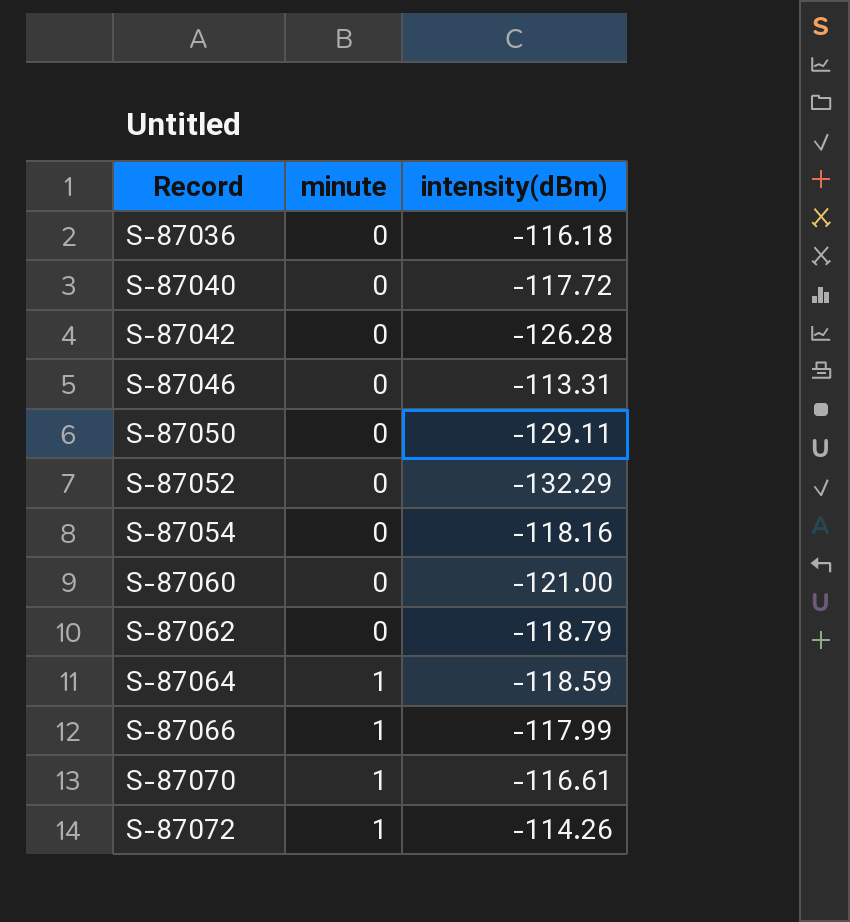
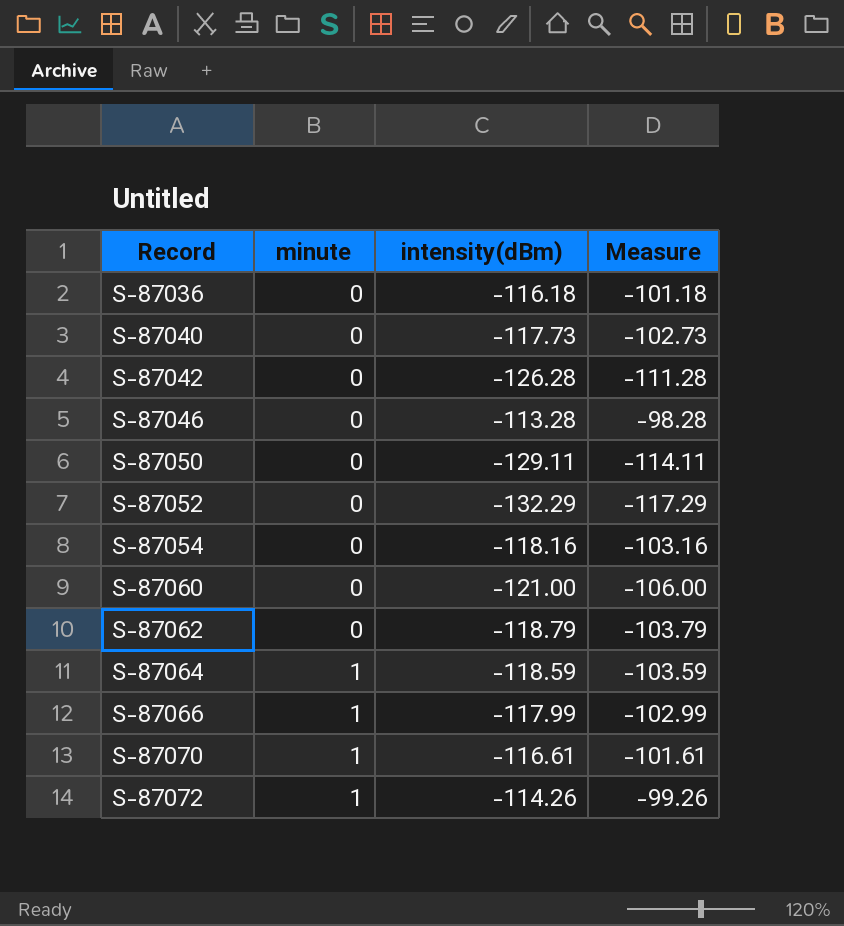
column Measure | formula: none -> [intensity(dBm)] + 15
S-87040 | intensity(dBm): -117.72 -> -117.73
S-87046 | intensity(dBm): -113.31 -> -113.28

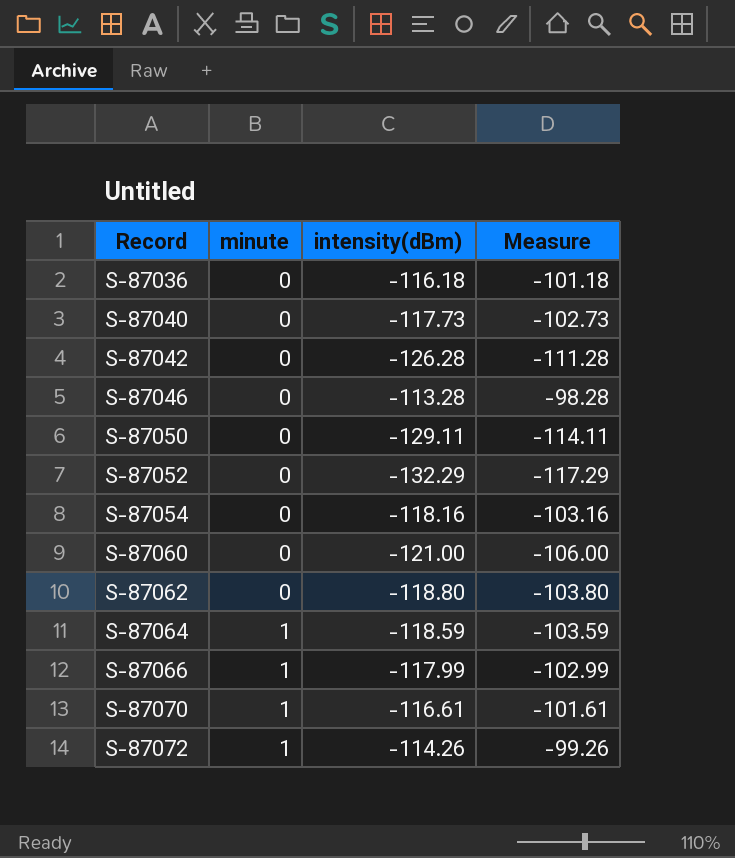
S-87062 | intensity(dBm): -118.79 -> -118.80
S-87062 | Measure: -103.79 -> -103.80

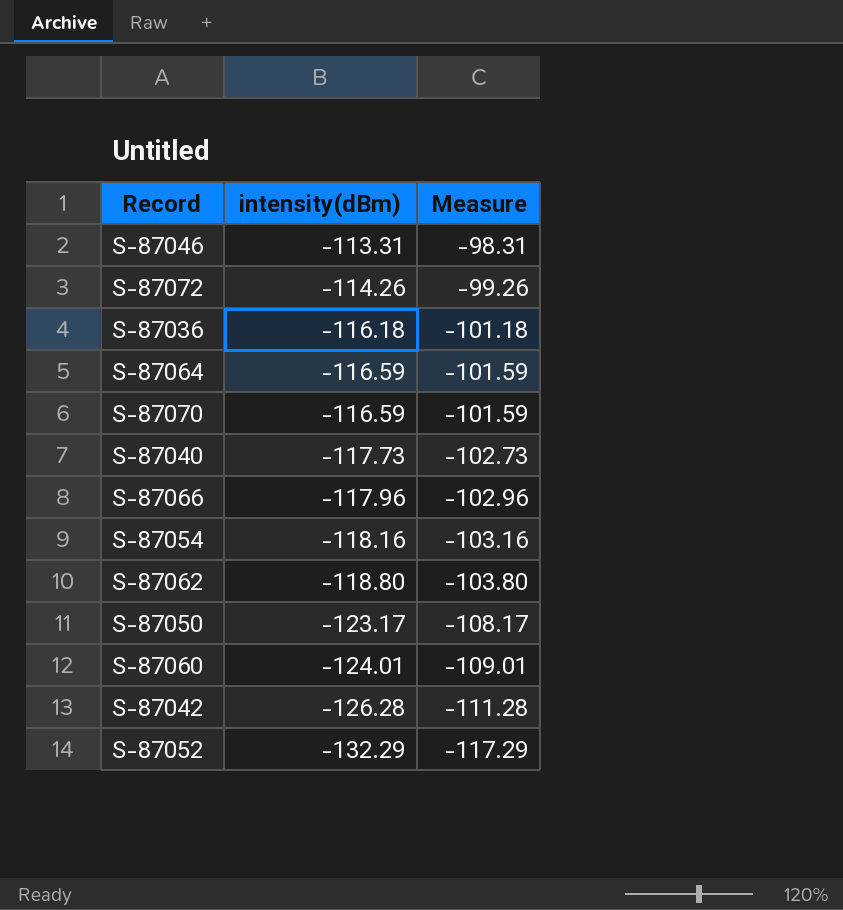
row order: Record ascending -> intensity(dBm) descending
column minute | position: 2 -> none
S-87046 | intensity(dBm): -113.28 -> -113.31
S-87046 | Measure: -98.28 -> -98.31
S-87064 | intensity(dBm): -118.59 -> -116.59
S-87064 | Measure: -103.59 -> -101.59
S-87070 | intensity(dBm): -116.61 -> -116.59
S-87070 | Measure: -101.61 -> -101.59
S-87066 | intensity(dBm): -117.99 -> -117.96
S-87066 | Measure: -102.99 -> -102.96
S-87050 | intensity(dBm): -129.11 -> -123.17
S-87050 | Measure: -114.11 -> -108.17
S-87060 | intensity(dBm): -121.00 -> -124.01
S-87060 | Measure: -106.00 -> -109.01

